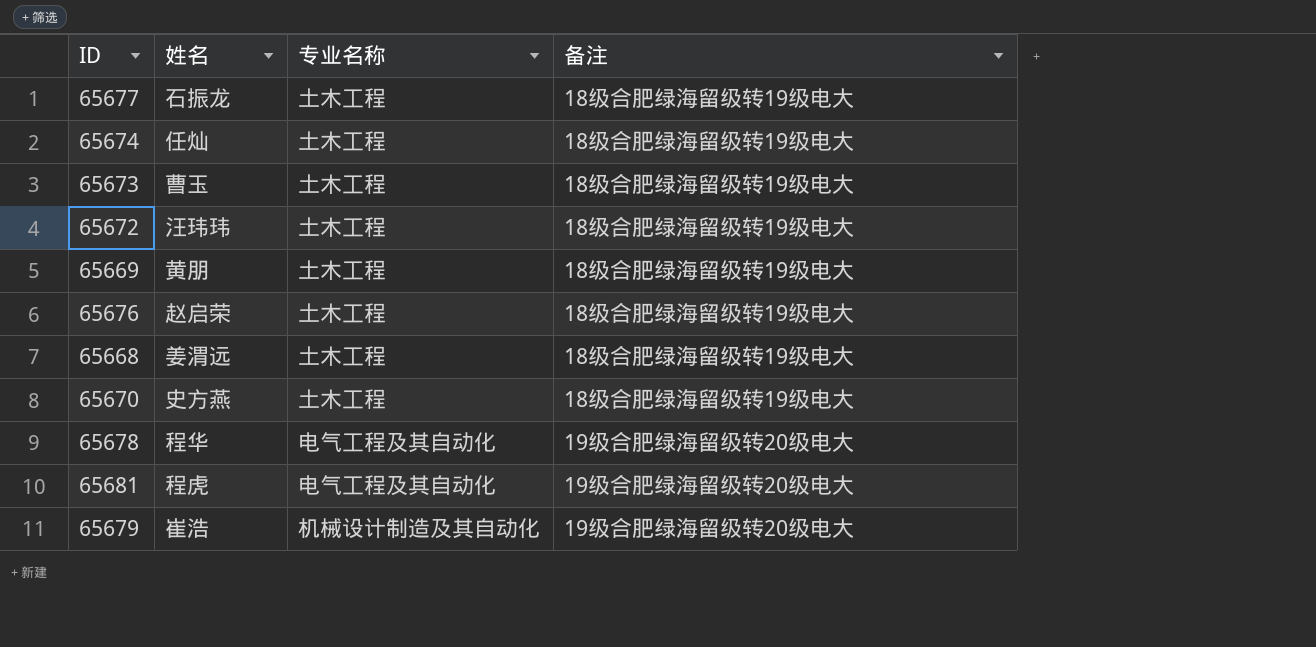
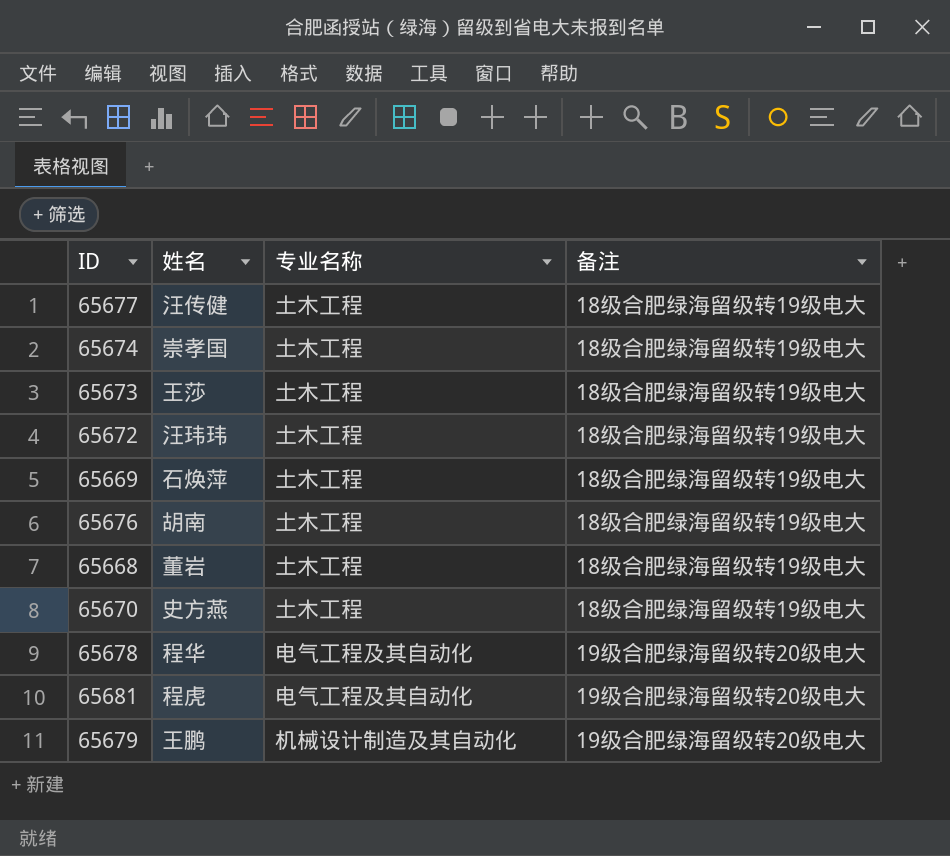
65677 | 姓名: 石振龙 -> 汪传健
65674 | 姓名: 任灿 -> 崇孝国
65673 | 姓名: 曹玉 -> 王莎
65669 | 姓名: 黄朋 -> 石焕萍
65676 | 姓名: 赵启荣 -> 胡南
65668 | 姓名: 姜渭远 -> 董岩
65679 | 姓名: 崔浩 -> 王鹏

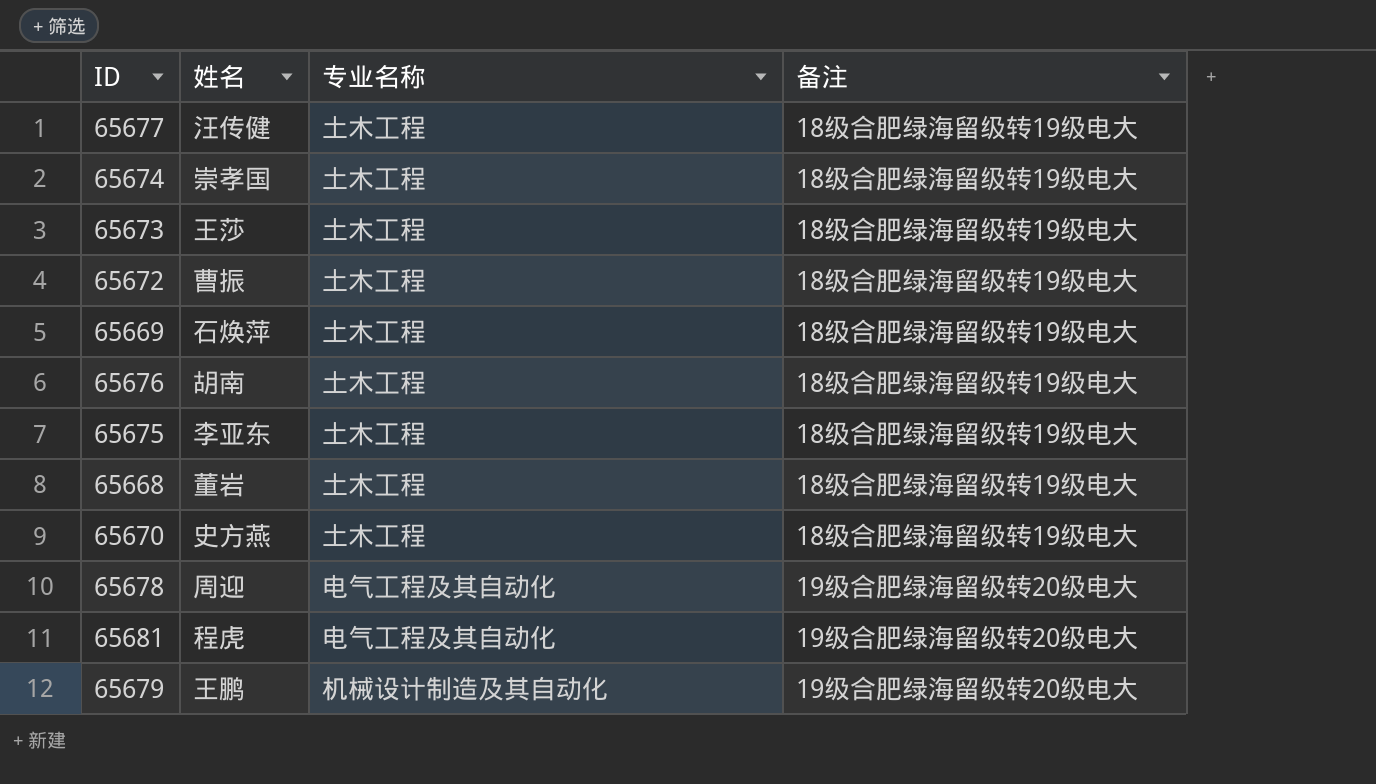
65672 | 姓名: 汪玮玮 -> 曹振
row 65675: none -> 李亚东 | 土木工程 | 18级合肥绿海留级转19级电大
65678 | 姓名: 程华 -> 周迎

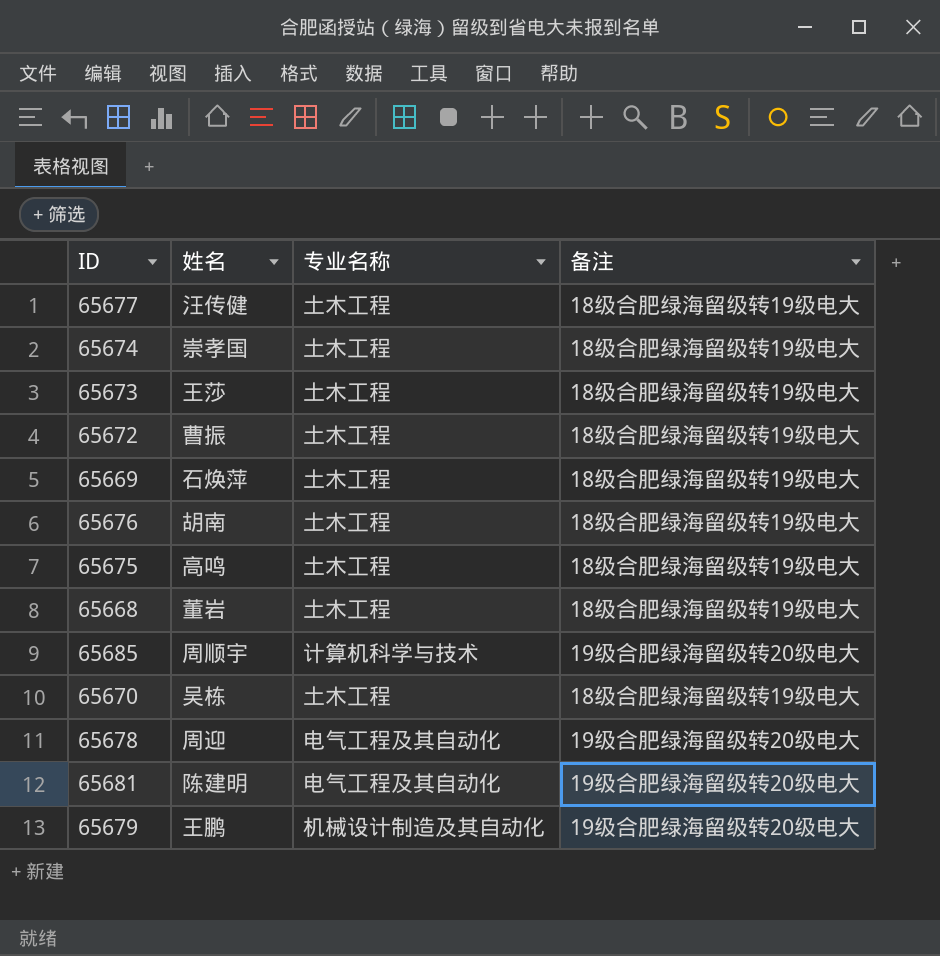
65675 | 姓名: 李亚东 -> 高鸣
row 65685: none -> 周顺宇 | 计算机科学与技术 | 19级合肥绿海留级转20级电大
65670 | 姓名: 史方燕 -> 吴栋
65681 | 姓名: 程虎 -> 陈建明

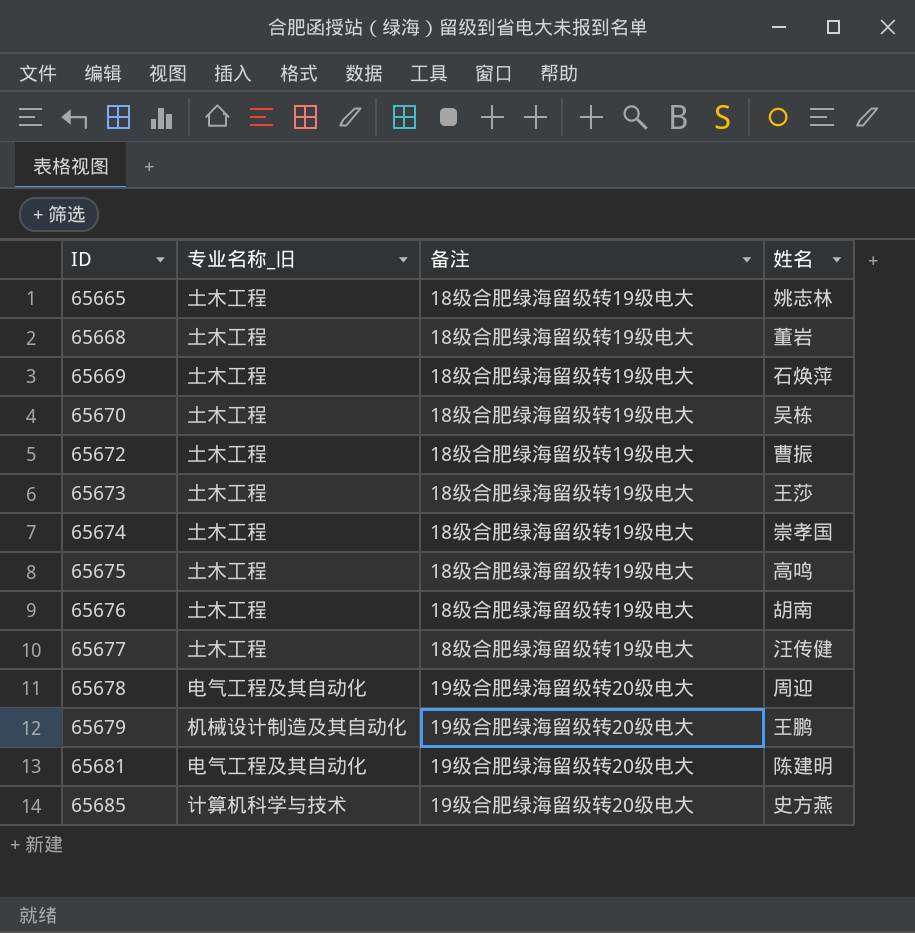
row order: none -> ID ascending
column name: 专业名称 -> 专业名称_旧
column 姓名 | position: 2 -> 4
row 65665: none -> 土木工程 | 18级合肥绿海留级转19级电大 | 姚志林
65685 | 姓名: 周顺宇 -> 史方燕

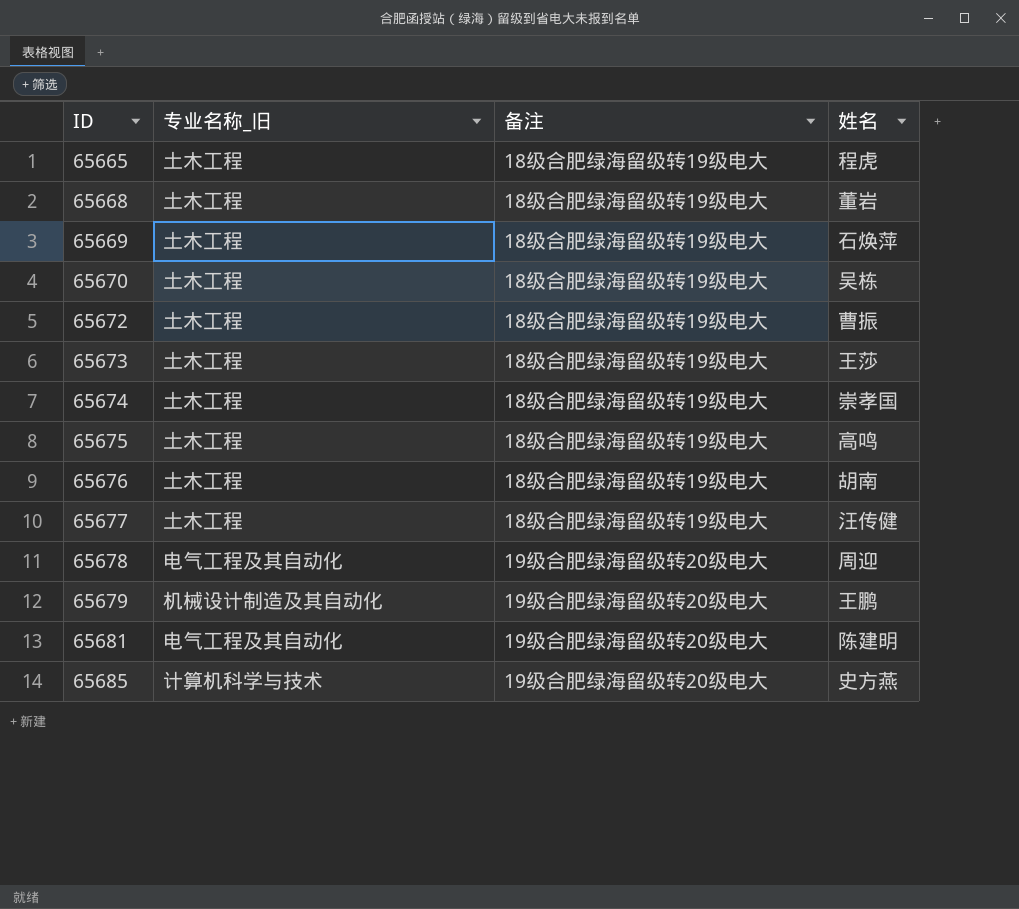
65665 | 姓名: 姚志林 -> 程虎

